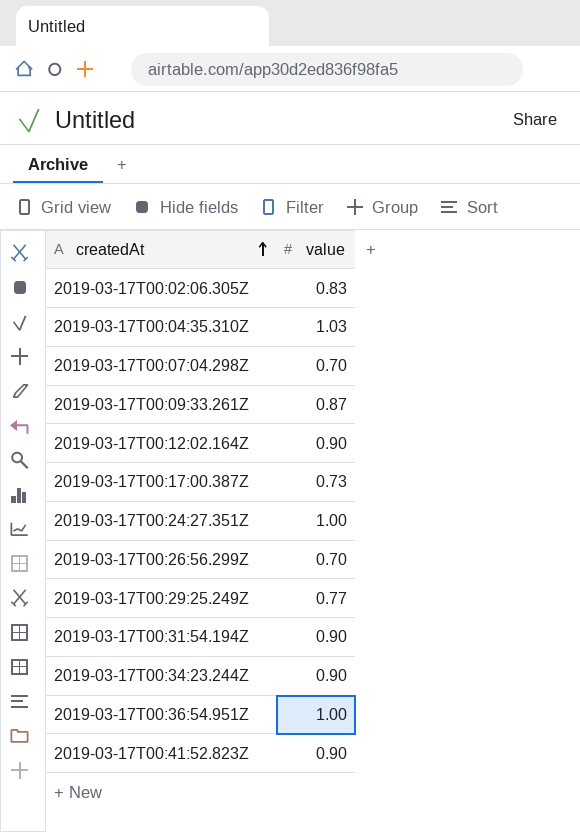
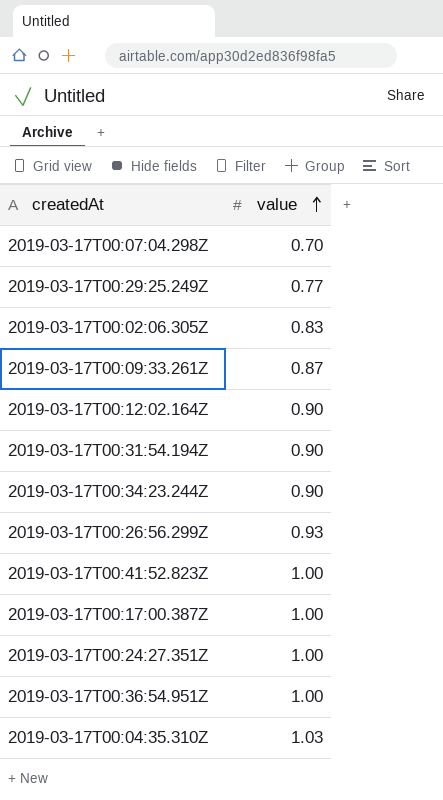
row order: createdAt ascending -> value ascending
2019-03-17T00:26:56.299Z | value: 0.70 -> 0.93
2019-03-17T00:41:52.823Z | value: 0.90 -> 1.00
2019-03-17T00:17:00.387Z | value: 0.73 -> 1.00

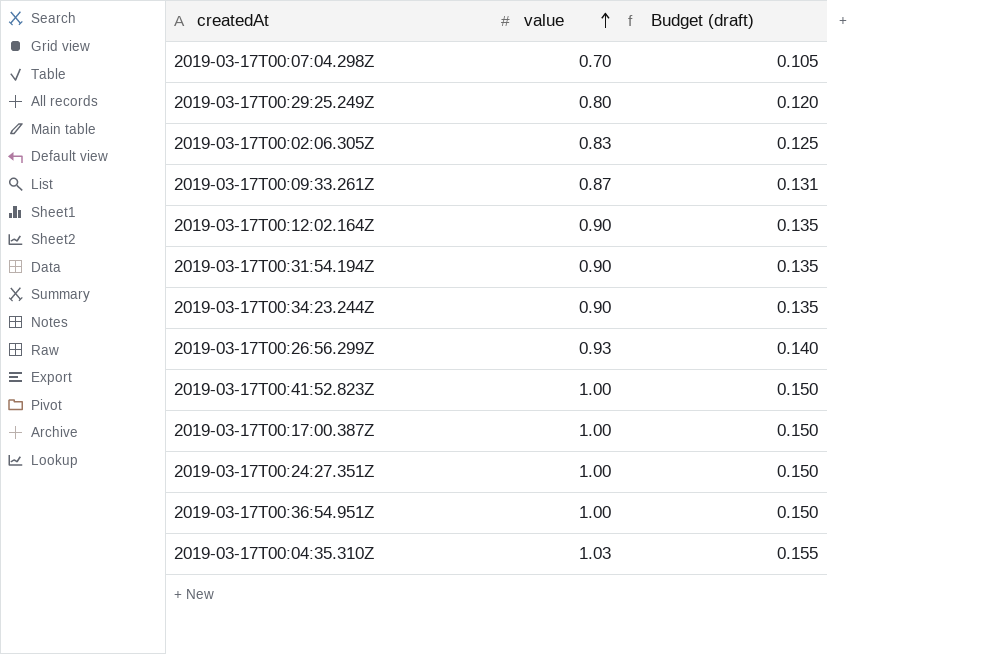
column Budget (draft) | formula: none -> [value] * 0.15
2019-03-17T00:29:25.249Z | value: 0.77 -> 0.80

